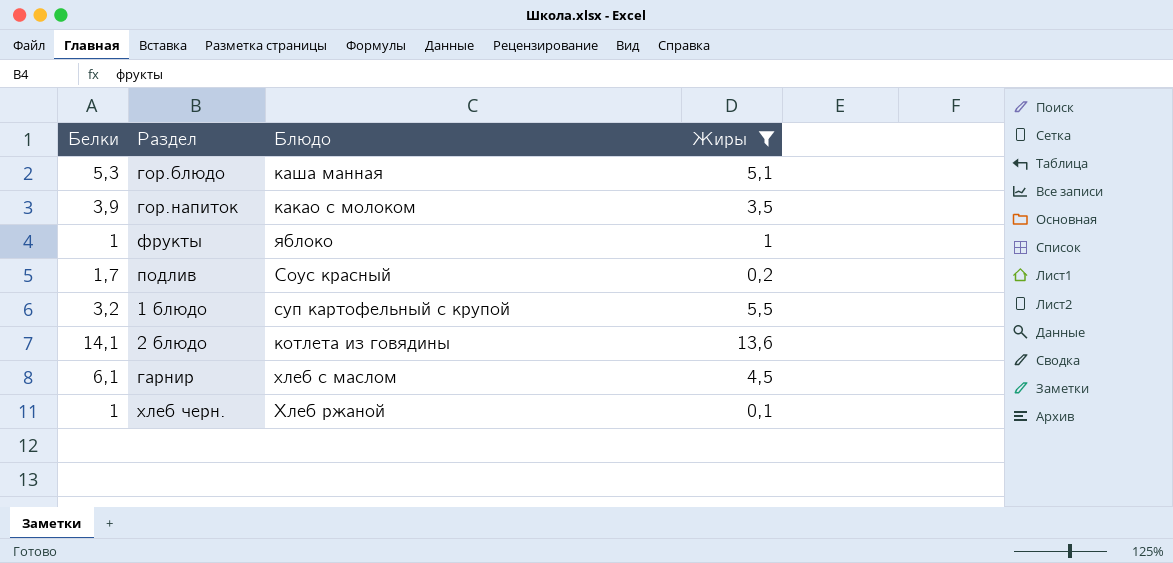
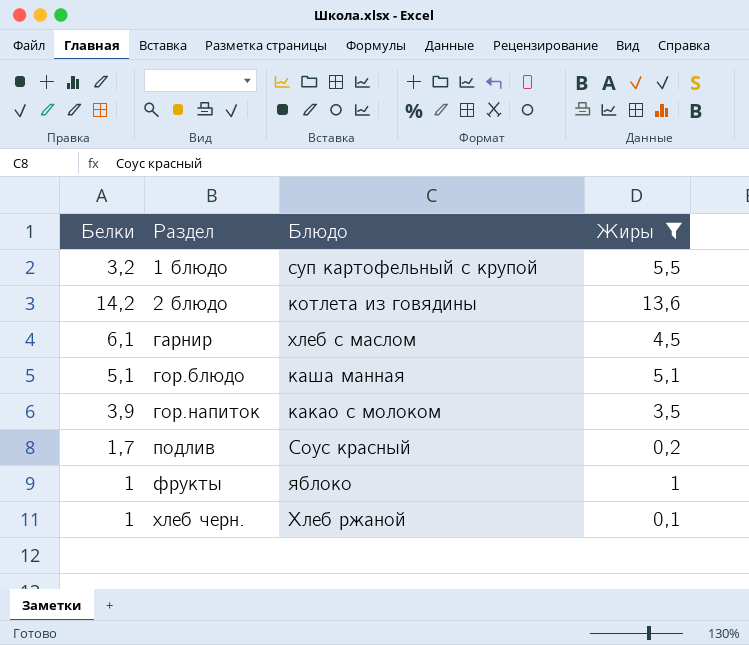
row order: none -> Раздел ascending
2 блюдо | Белки: 14,1 -> 14,2
гор.блюдо | Белки: 5,3 -> 5,1

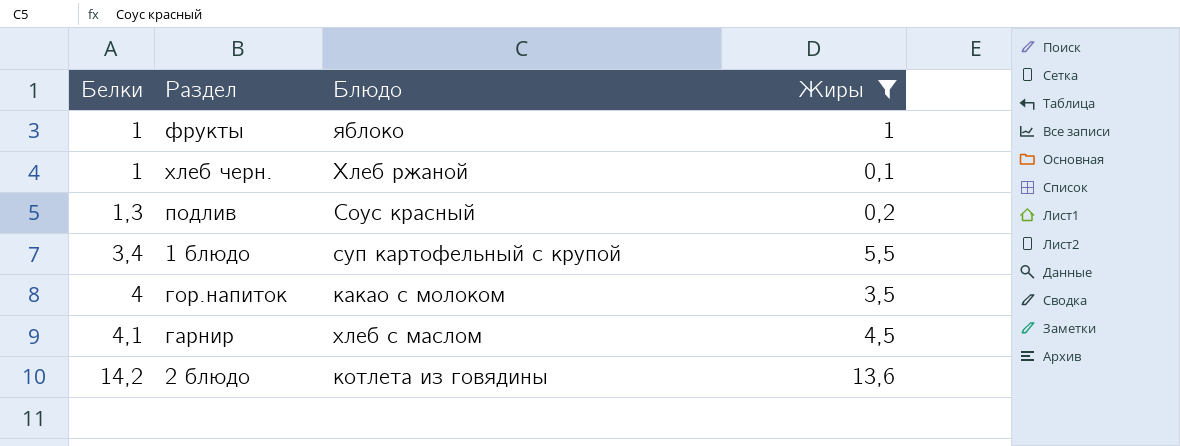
row order: Раздел ascending -> Белки ascending
row гор.блюдо: 5,1 | каша манная | 5,1 -> none
подлив | Белки: 1,7 -> 1,3
1 блюдо | Белки: 3,2 -> 3,4
гор.напиток | Белки: 3,9 -> 4
гарнир | Белки: 6,1 -> 4,1

